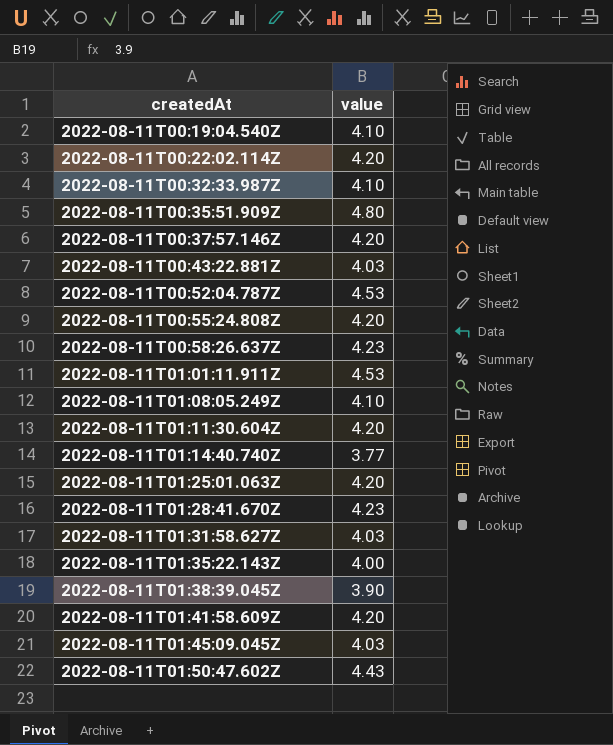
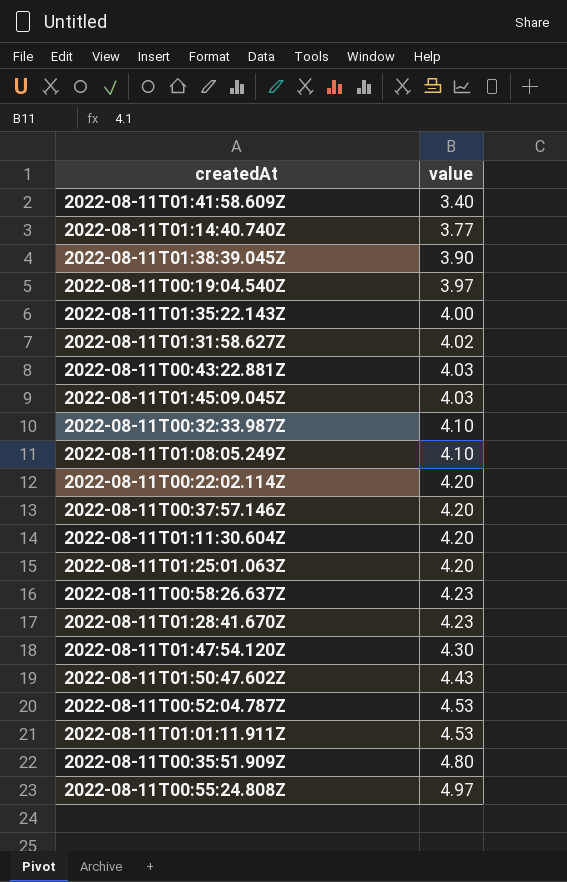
row order: createdAt ascending -> value ascending
2022-08-11T01:41:58.609Z | value: 4.20 -> 3.40
2022-08-11T00:19:04.540Z | value: 4.10 -> 3.97
2022-08-11T01:31:58.627Z | value: 4.03 -> 4.02
row 2022-08-11T01:47:54.120Z: none -> 4.30
2022-08-11T00:55:24.808Z | value: 4.20 -> 4.97

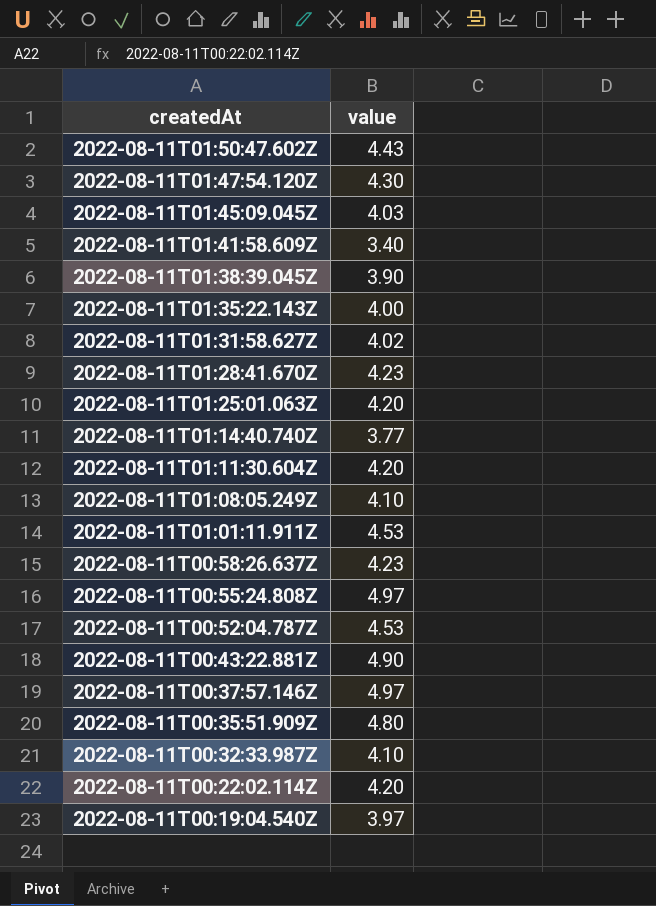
row order: value ascending -> createdAt descending
2022-08-11T00:43:22.881Z | value: 4.03 -> 4.90
2022-08-11T00:37:57.146Z | value: 4.20 -> 4.97

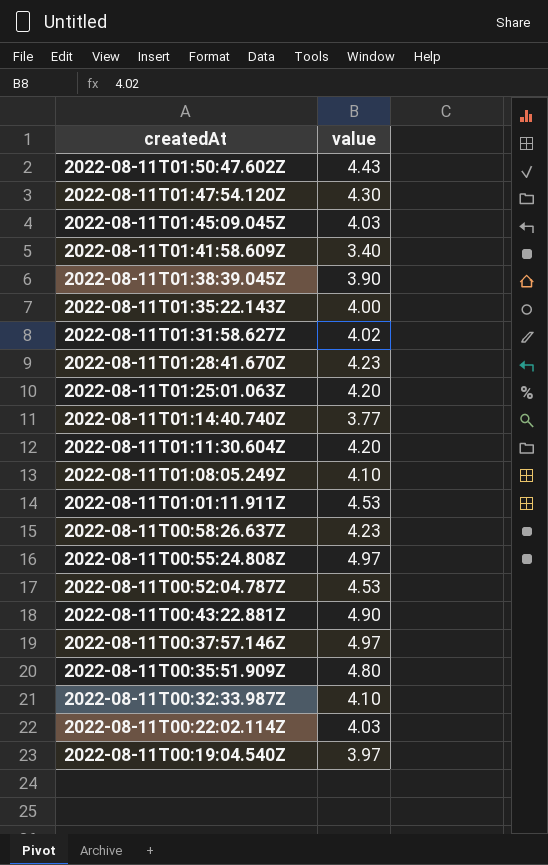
2022-08-11T00:22:02.114Z | value: 4.20 -> 4.03

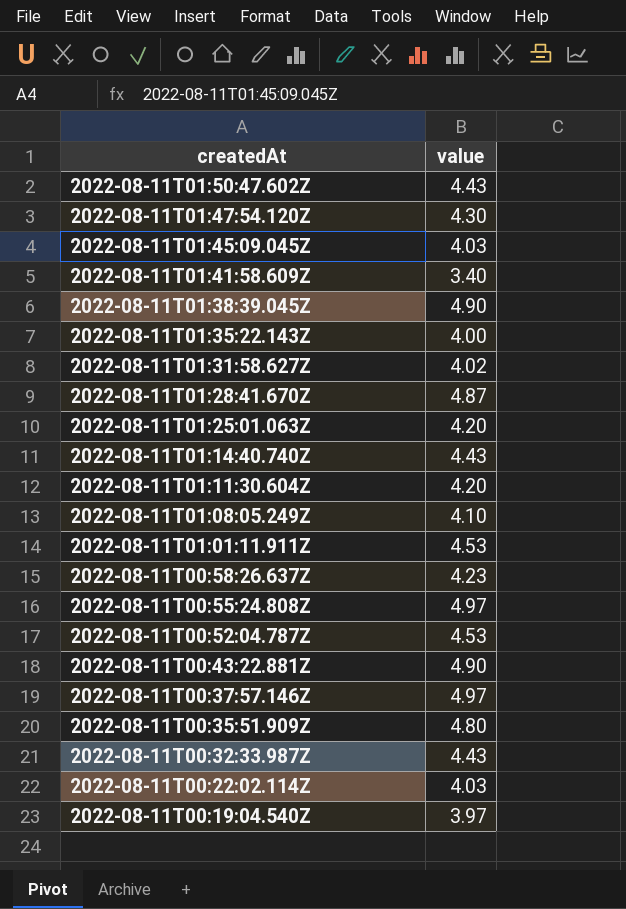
2022-08-11T01:38:39.045Z | value: 3.90 -> 4.90
2022-08-11T01:28:41.670Z | value: 4.23 -> 4.87
2022-08-11T01:14:40.740Z | value: 3.77 -> 4.43
2022-08-11T00:32:33.987Z | value: 4.10 -> 4.43

